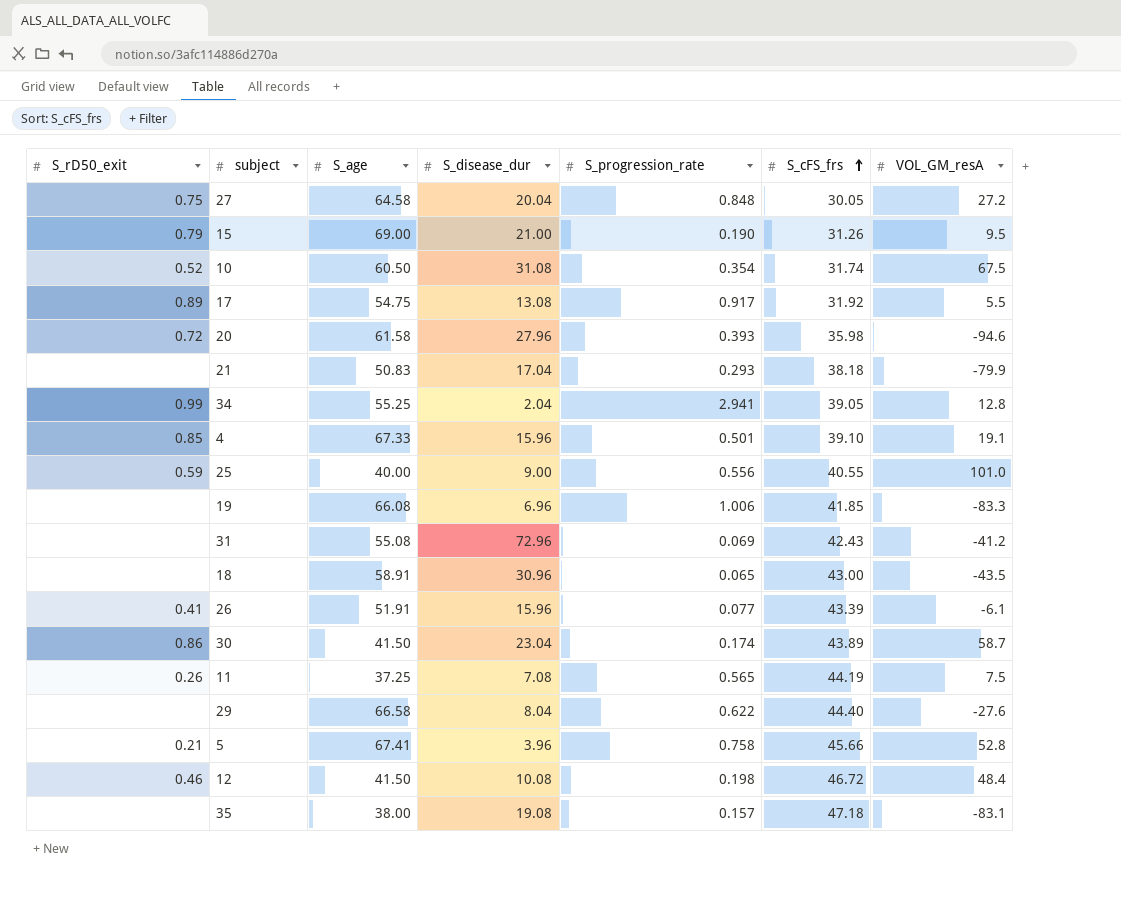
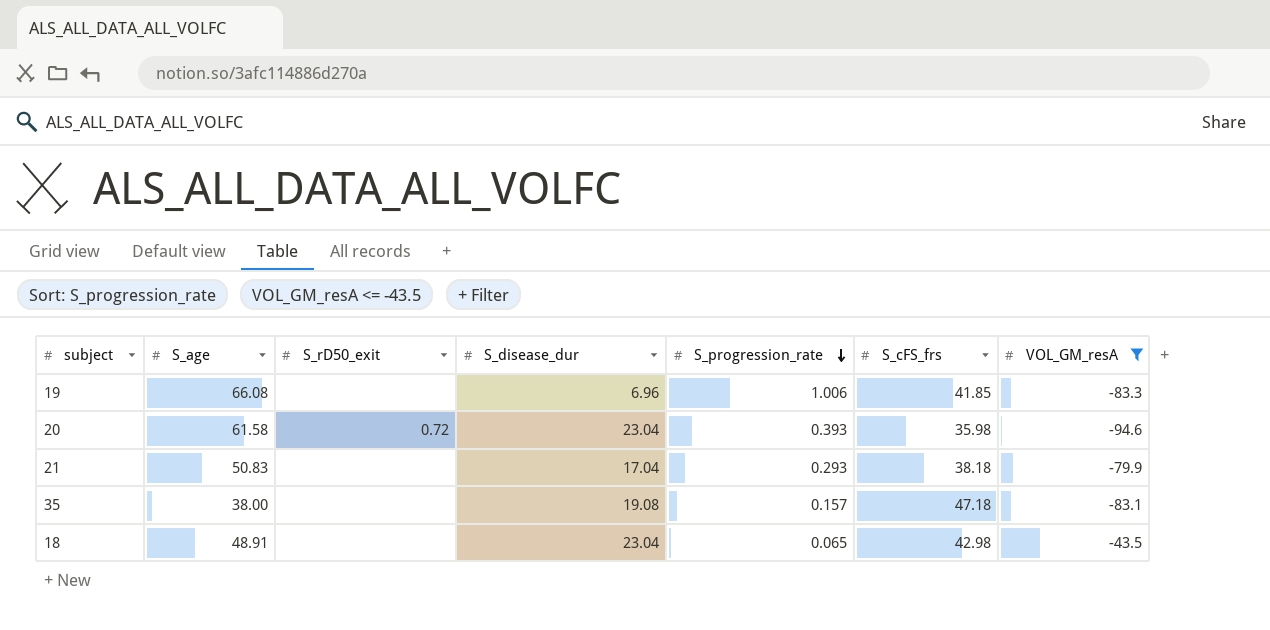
filter: none -> VOL_GM_resA <= -43.5
row order: S_cFS_frs ascending -> S_progression_rate descending
column S_rD50_exit | position: 1 -> 3
20 | S_disease_dur: 27.96 -> 23.04
18 | S_age: 58.91 -> 48.91
18 | S_disease_dur: 30.96 -> 23.04
18 | S_cFS_frs: 43.00 -> 42.98

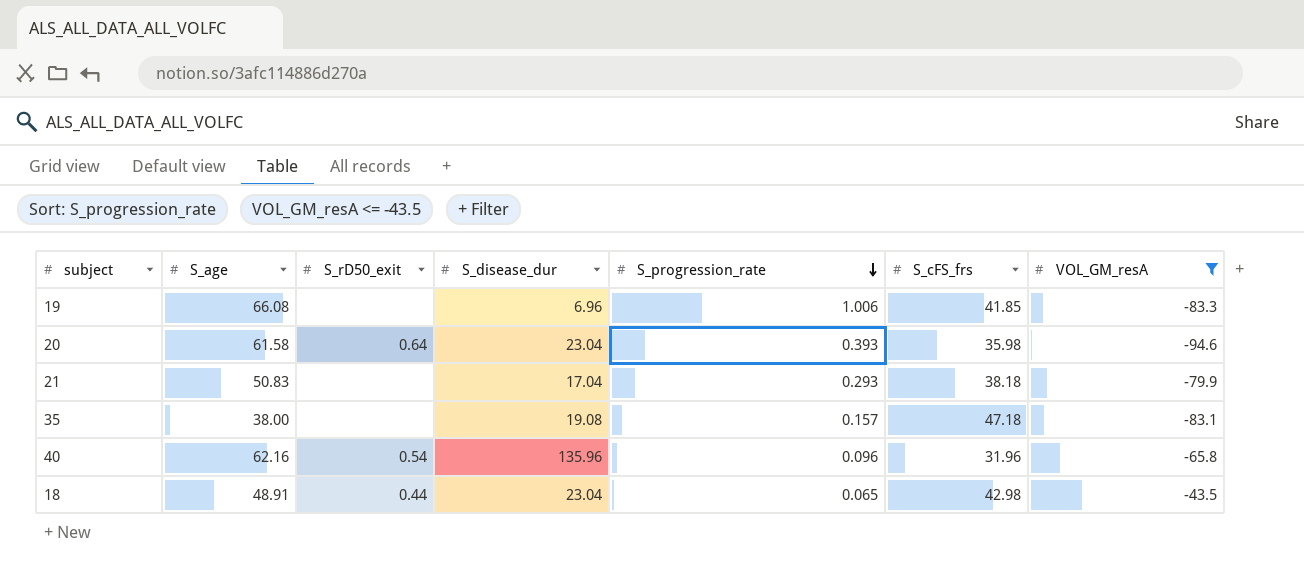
20 | S_rD50_exit: 0.72 -> 0.64
row 40: none -> 62.16 | 0.54 | 135.96 | 0.096 | 31.96 | -65.8
18 | S_rD50_exit: none -> 0.44

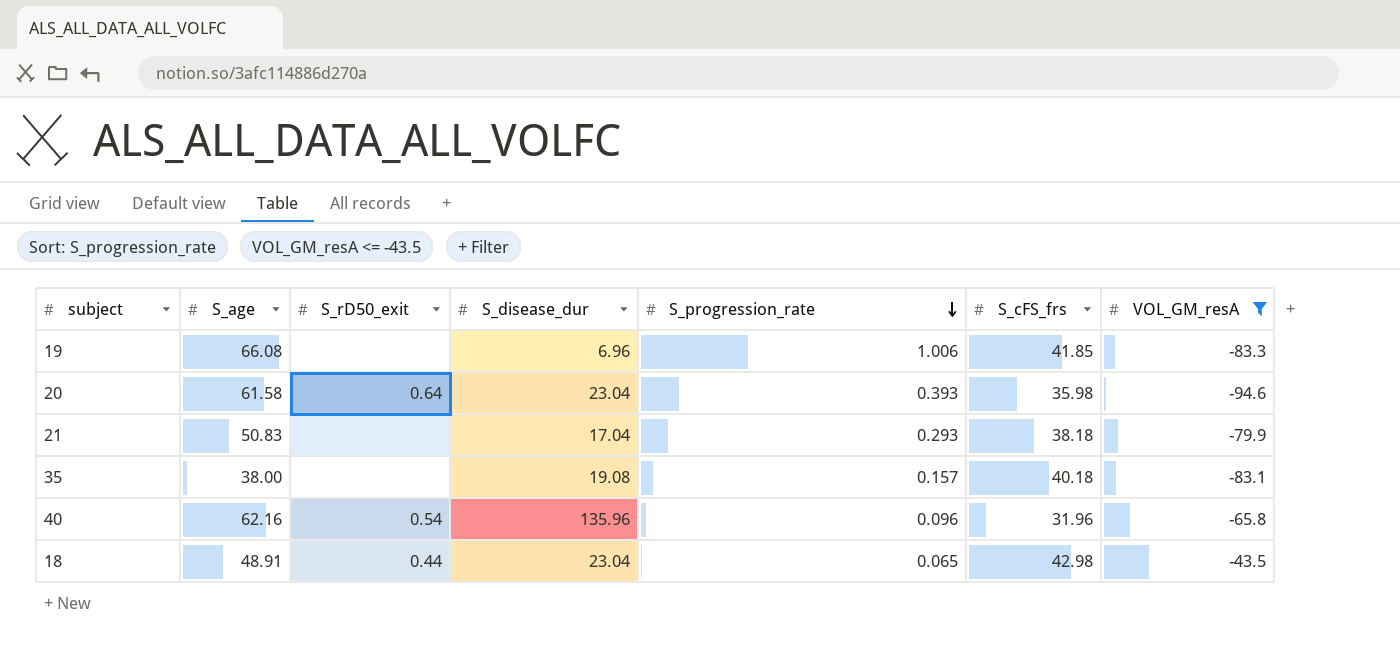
35 | S_cFS_frs: 47.18 -> 40.18

